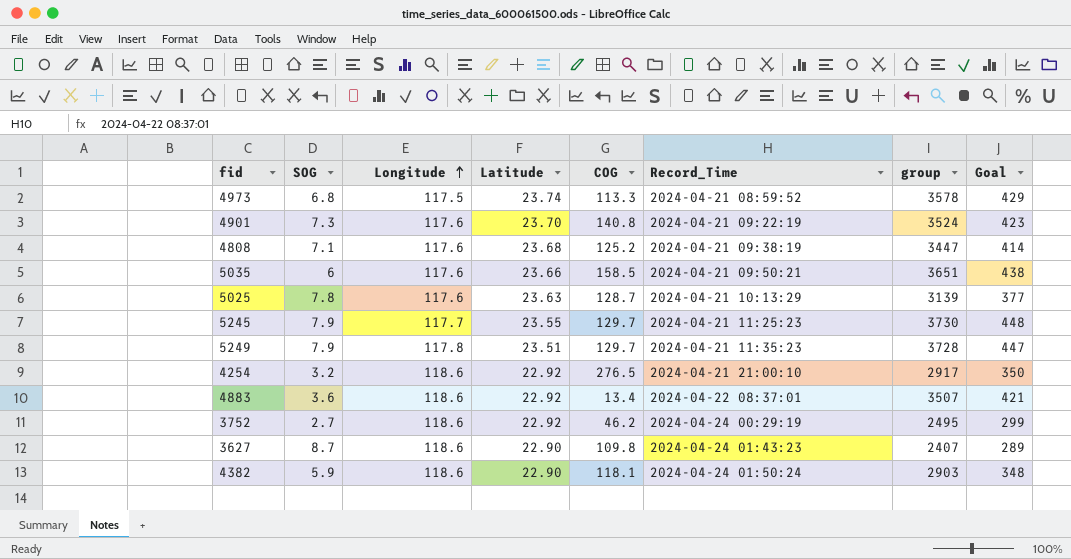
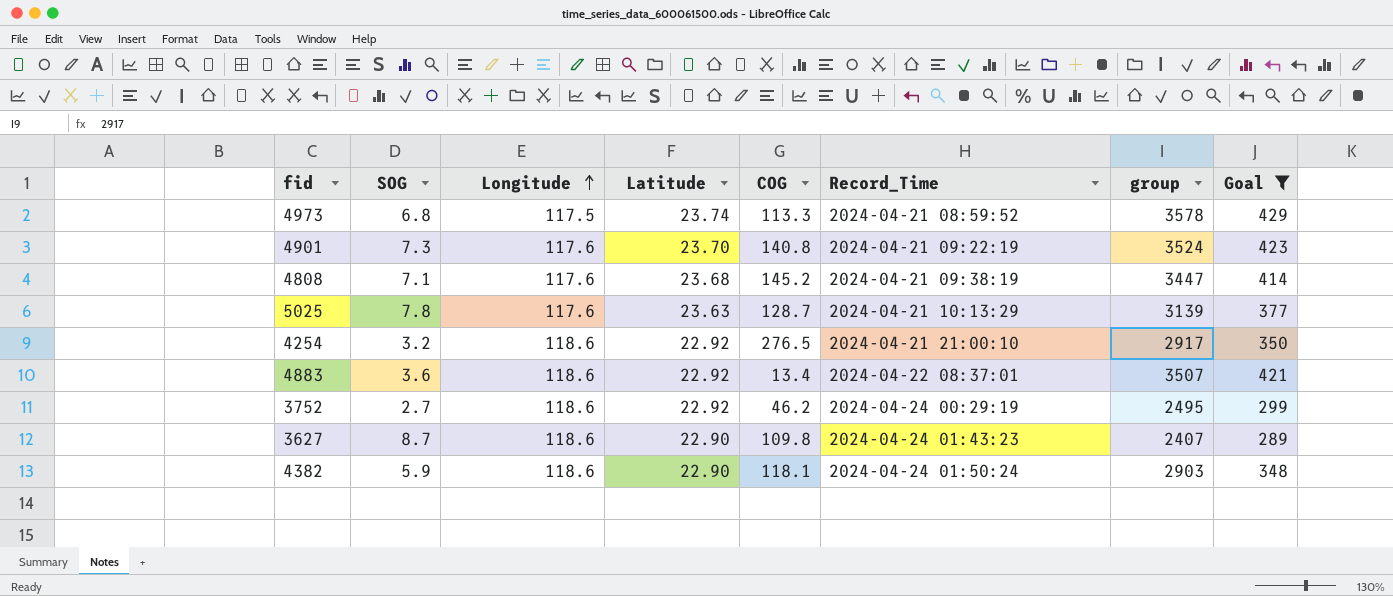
filter: none -> Goal <= 429
4808 | COG: 125.2 -> 145.2

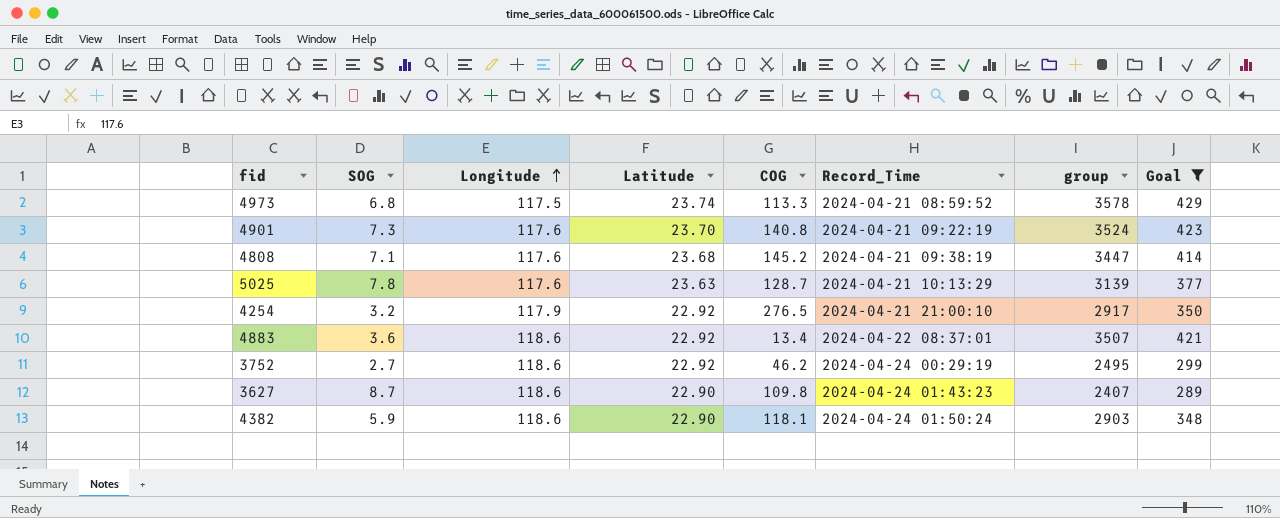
4254 | Longitude: 118.6 -> 117.9

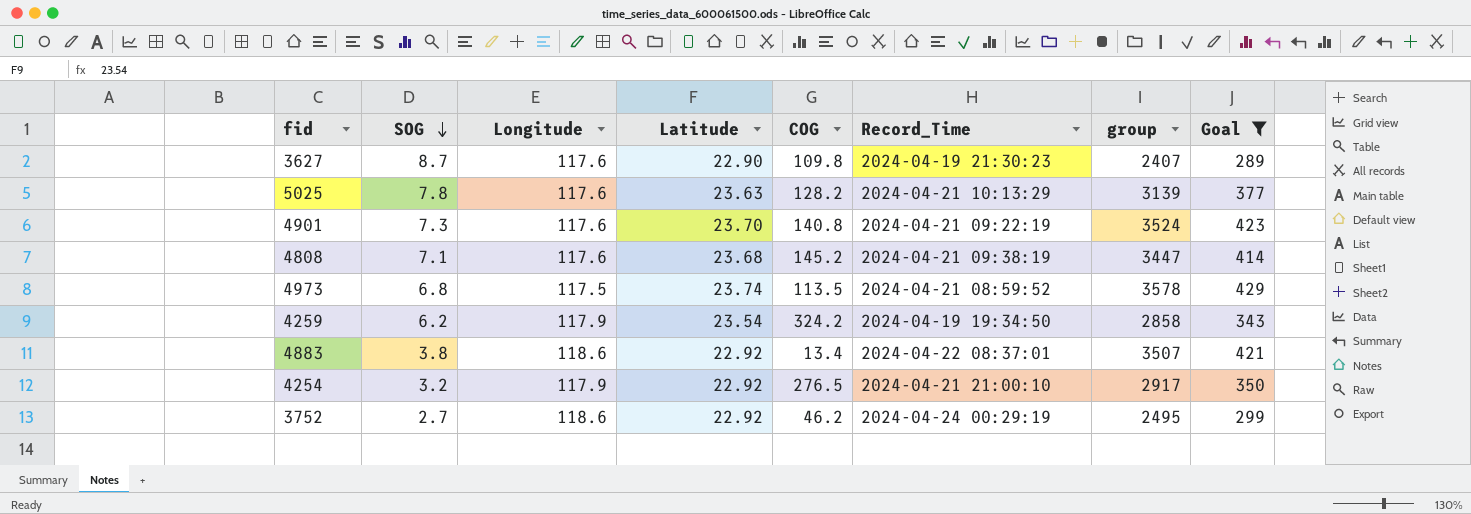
row order: Longitude ascending -> SOG descending
row 4382: 5.9 | 118.6 | 22.90 | 118.1 | 2024-04-24 01:50:24 | 2903 | 348 -> none
3627 | Longitude: 118.6 -> 117.6
3627 | Record_Time: 2024-04-24 01:43:23 -> 2024-04-19 21:30:23
5025 | COG: 128.7 -> 128.2
4973 | COG: 113.3 -> 113.5
row 4259: none -> 6.2 | 117.9 | 23.54 | 324.2 | 2024-04-19 19:34:50 | 2858 | 343
4883 | SOG: 3.6 -> 3.8

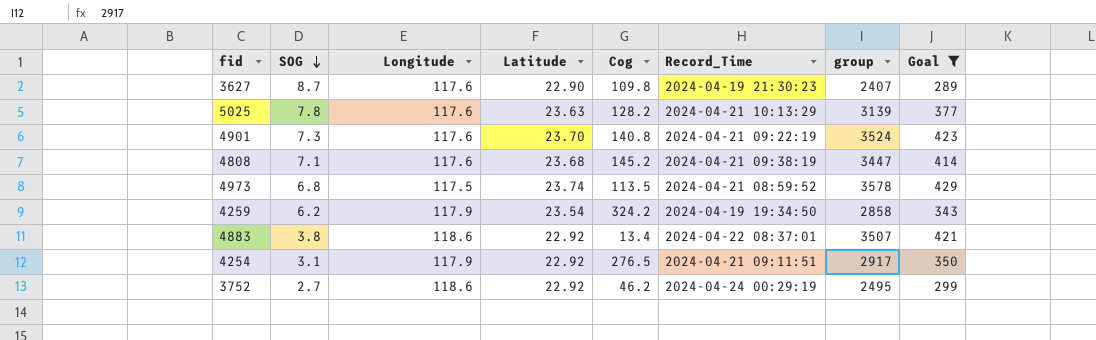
column name: COG -> Cog
4254 | SOG: 3.2 -> 3.1
4254 | Record_Time: 2024-04-21 21:00:10 -> 2024-04-21 09:11:51

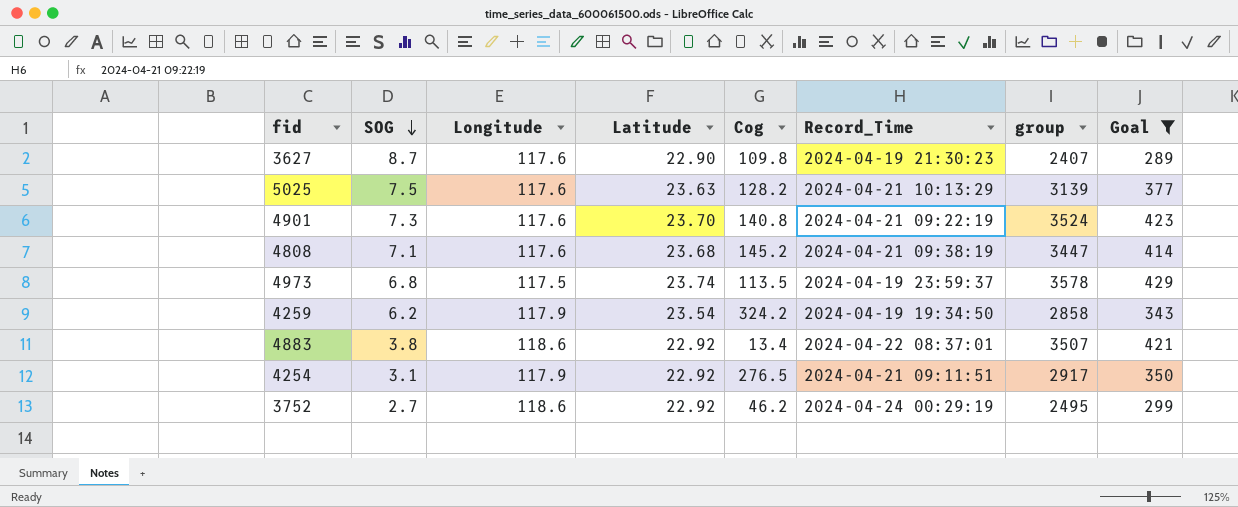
5025 | SOG: 7.8 -> 7.5
4973 | Record_Time: 2024-04-21 08:59:52 -> 2024-04-19 23:59:37

